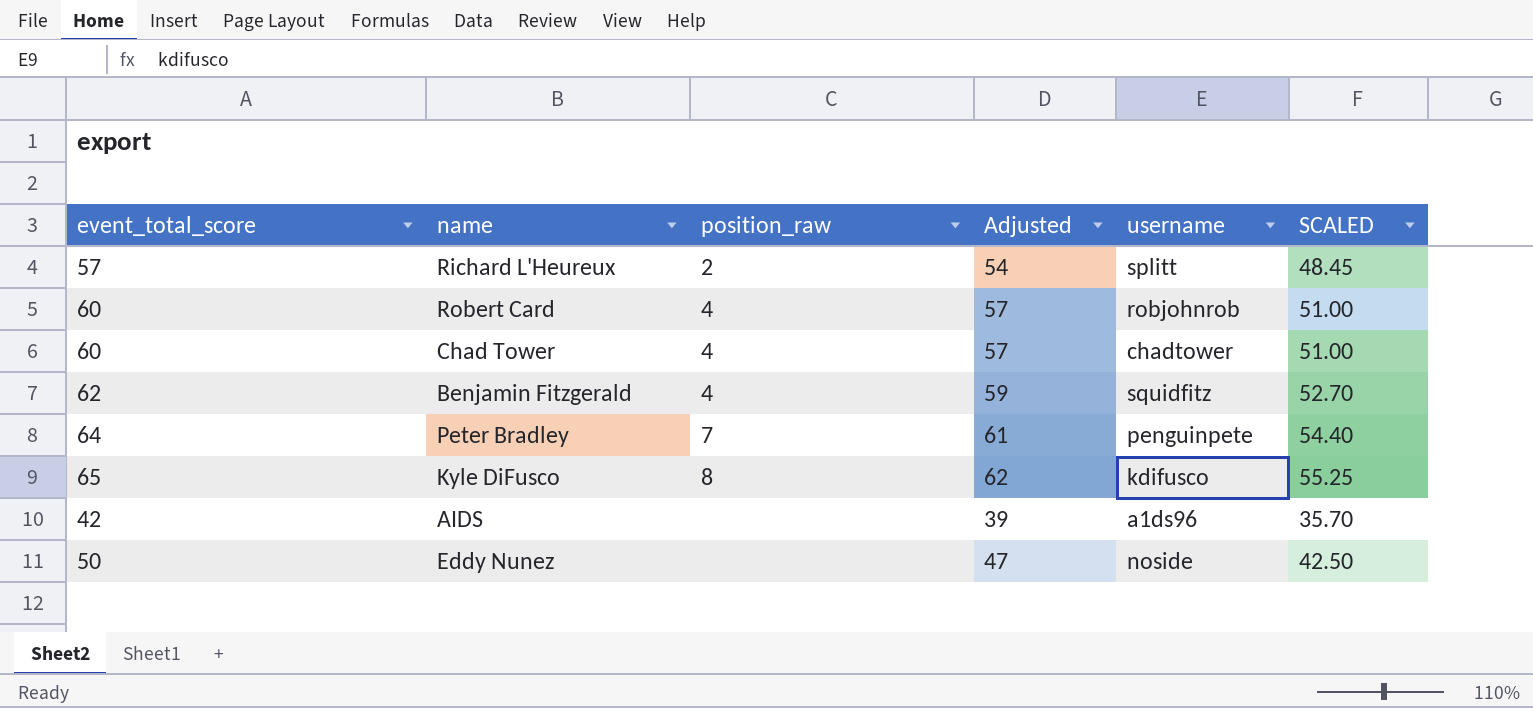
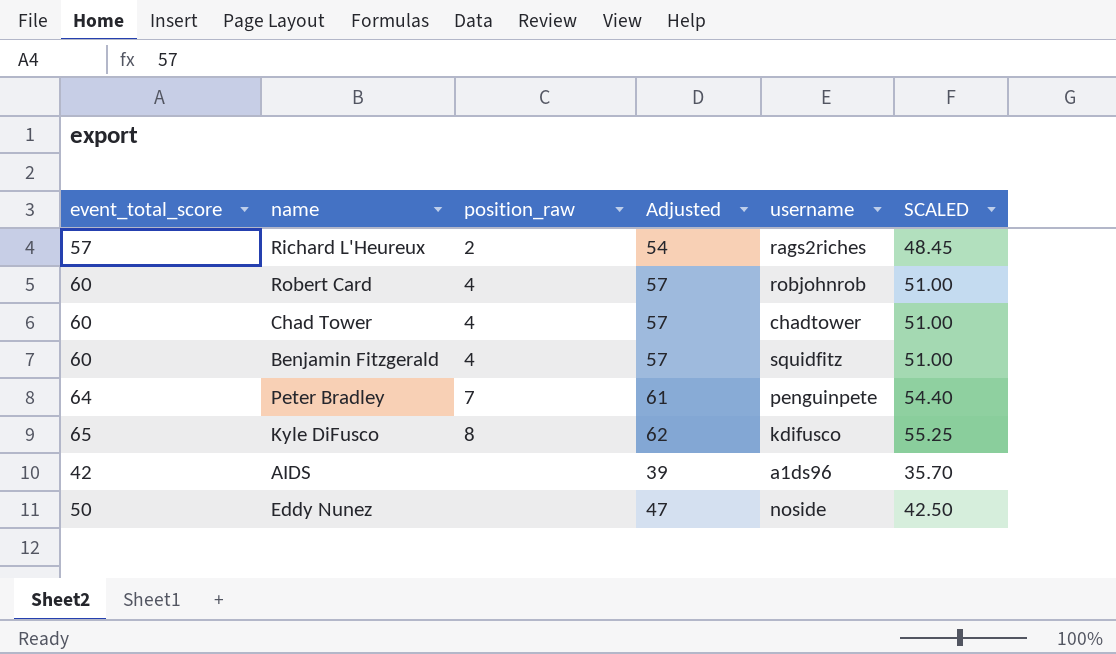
Richard L'Heureux | username: splitt -> rags2riches
Benjamin Fitzgerald | event_total_score: 62 -> 60
Benjamin Fitzgerald | Adjusted: 59 -> 57
Benjamin Fitzgerald | SCALED: 52.70 -> 51.00

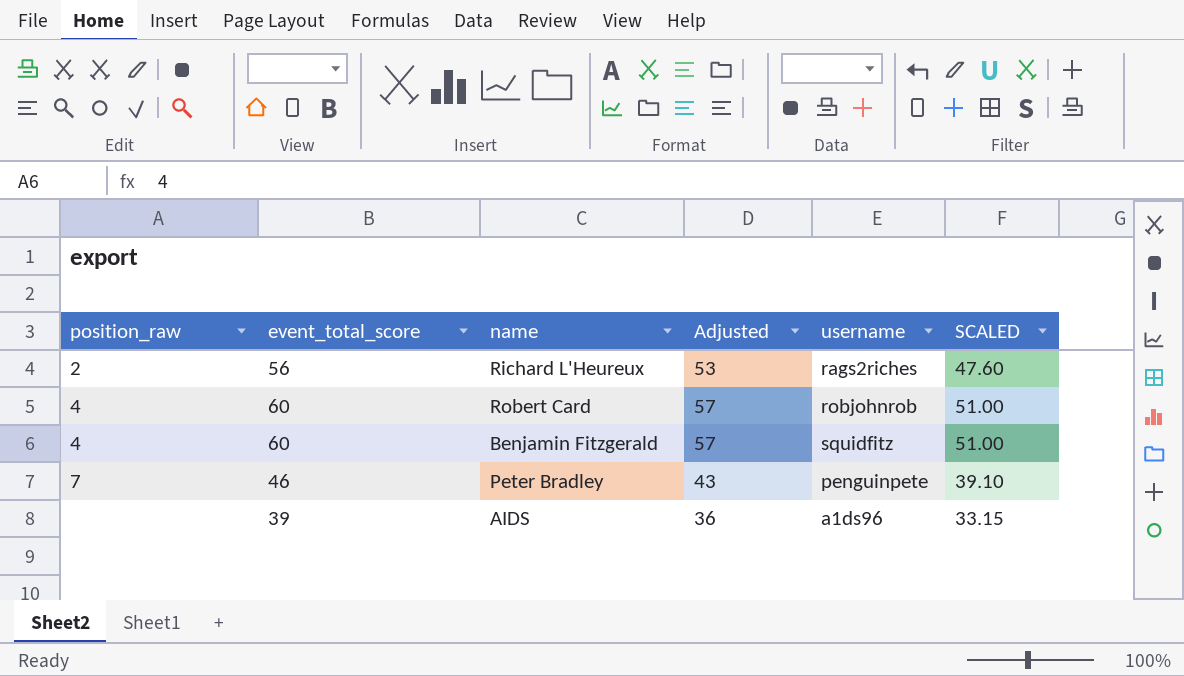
column position_raw | position: 3 -> 1
row Chad Tower: 60 | 4 | 57 | chadtower | 51.00 -> none
row Kyle DiFusco: 65 | 8 | 62 | kdifusco | 55.25 -> none
row Eddy Nunez: 50 | none | 47 | noside | 42.50 -> none
Richard L'Heureux | event_total_score: 57 -> 56
Richard L'Heureux | Adjusted: 54 -> 53
Richard L'Heureux | SCALED: 48.45 -> 47.60
Peter Bradley | event_total_score: 64 -> 46
Peter Bradley | Adjusted: 61 -> 43
Peter Bradley | SCALED: 54.40 -> 39.10
AIDS | event_total_score: 42 -> 39
AIDS | Adjusted: 39 -> 36
AIDS | SCALED: 35.70 -> 33.15

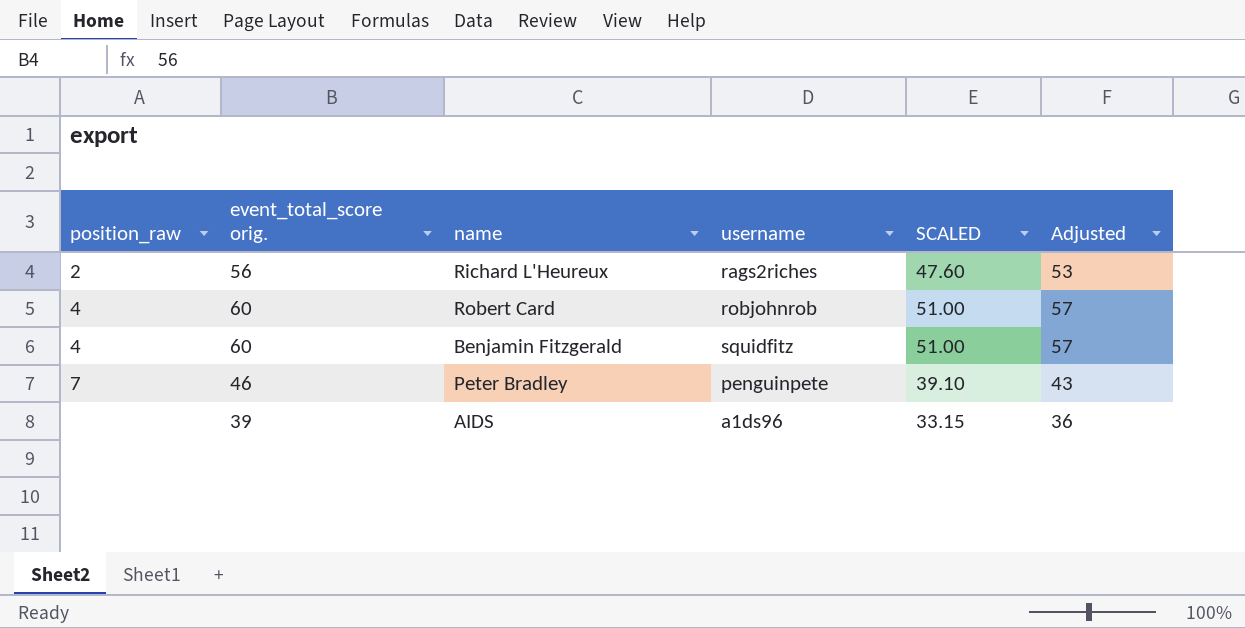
column name: event_total_score -> event_total_score orig.
column Adjusted | position: 4 -> 6

